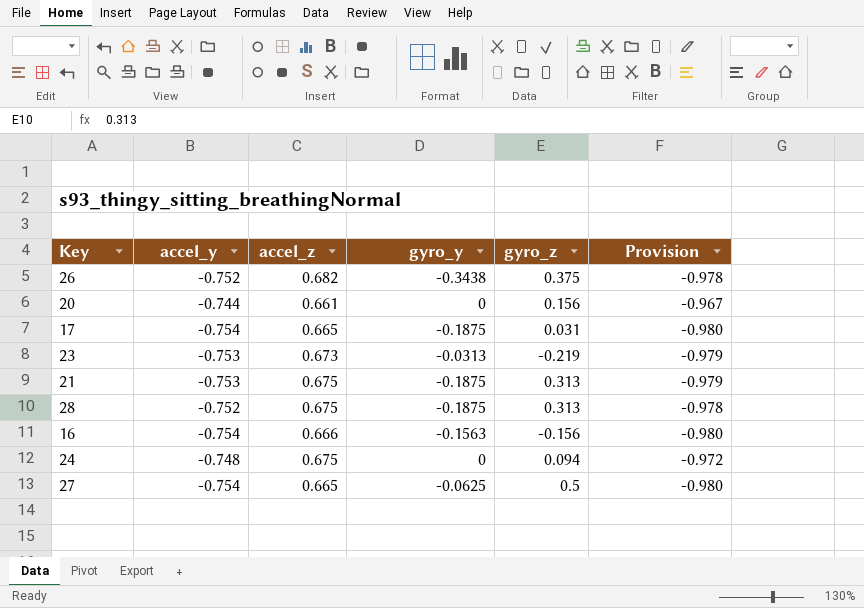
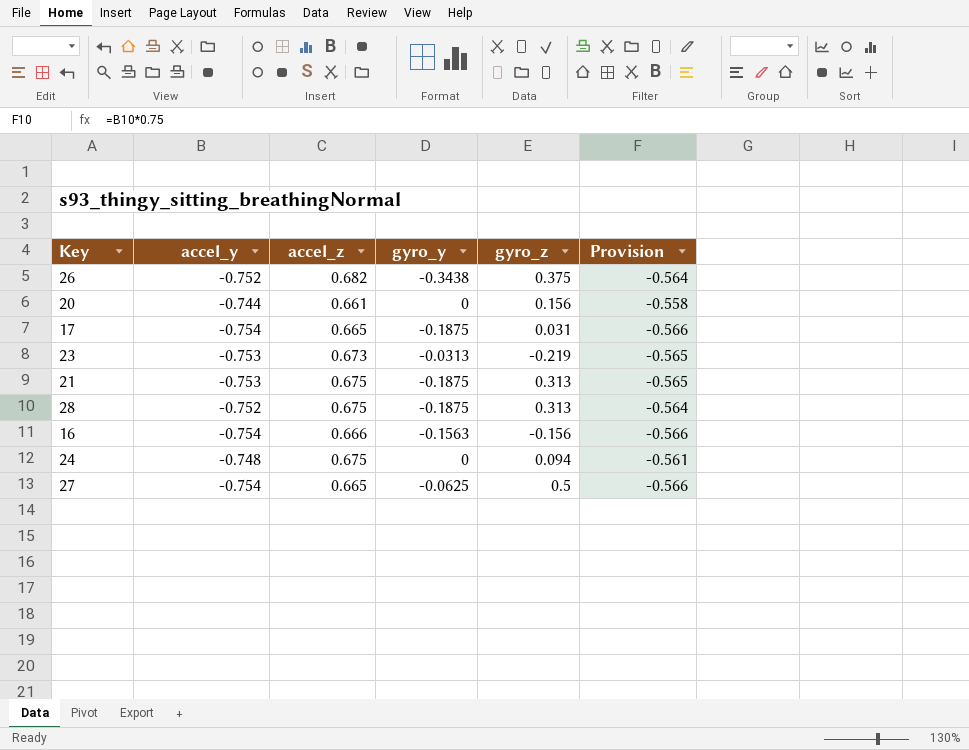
column Provision | formula: [accel_y] * 1.3 -> [accel_y] * 0.75

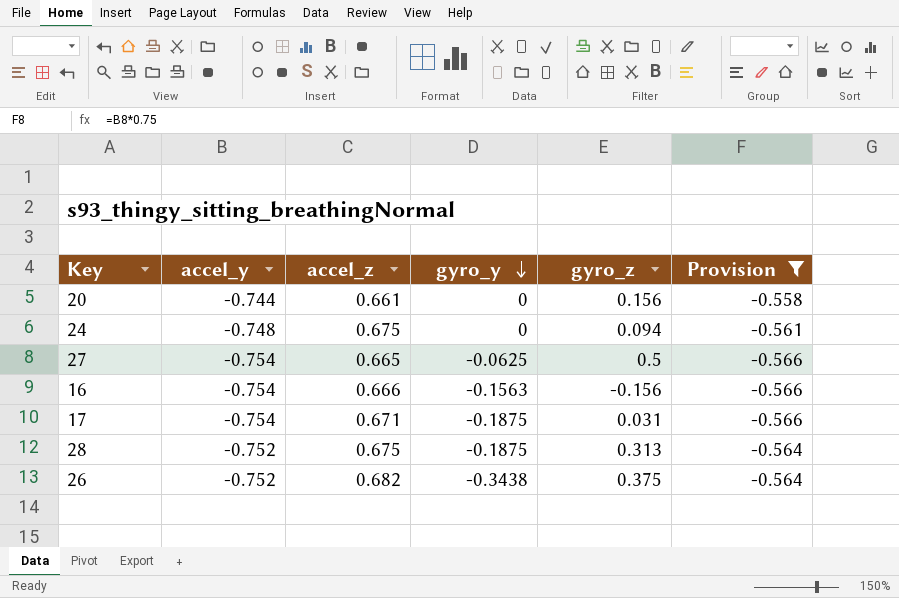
filter: none -> Provision != -0.565
row order: none -> gyro_y descending
17 | accel_z: 0.665 -> 0.671

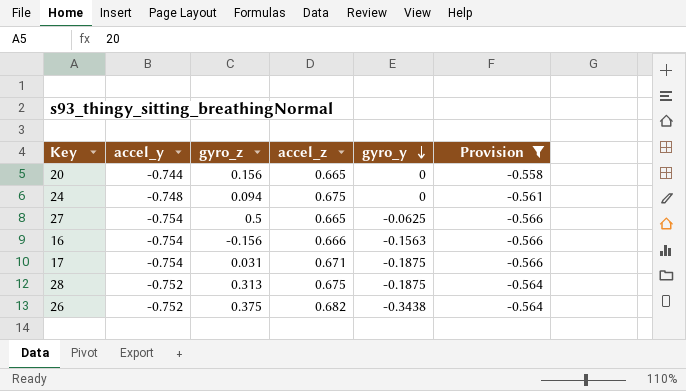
column gyro_z | position: 5 -> 3
20 | accel_z: 0.661 -> 0.665

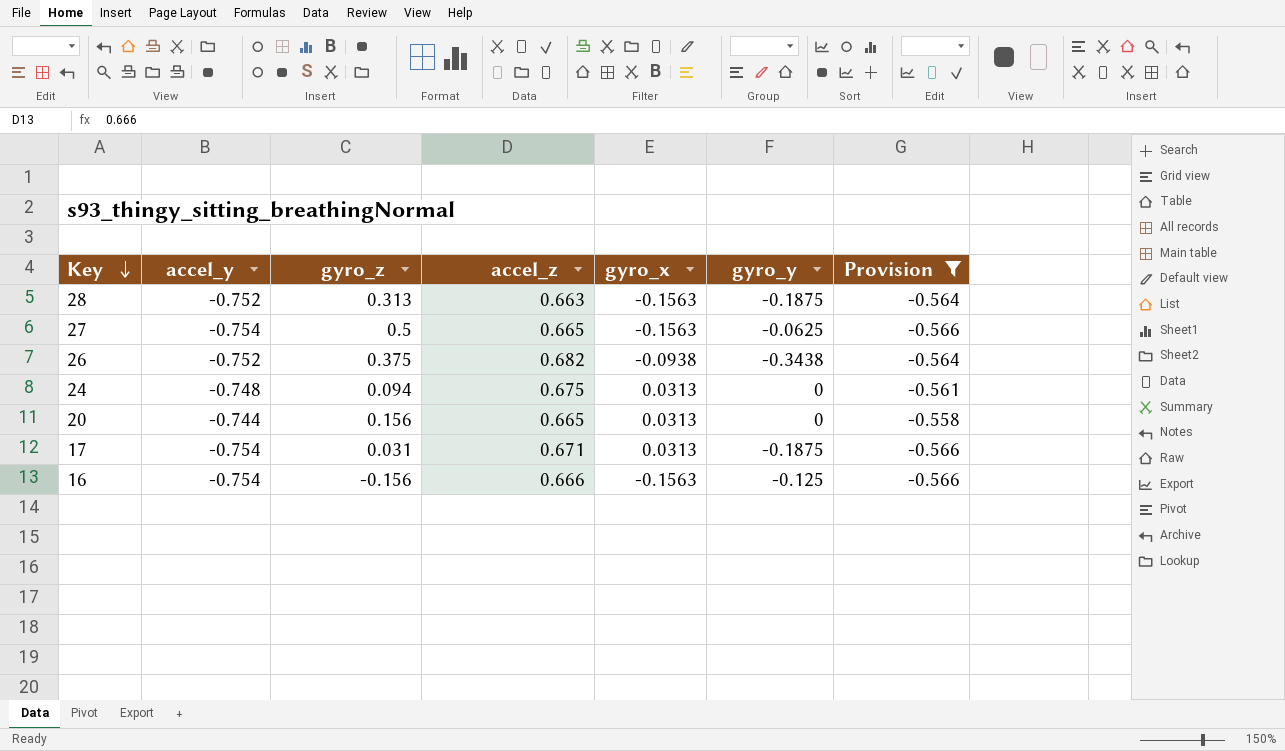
row order: gyro_y descending -> Key descending
column gyro_x | position: none -> 5
28 | accel_z: 0.675 -> 0.663
16 | gyro_y: -0.1563 -> -0.125

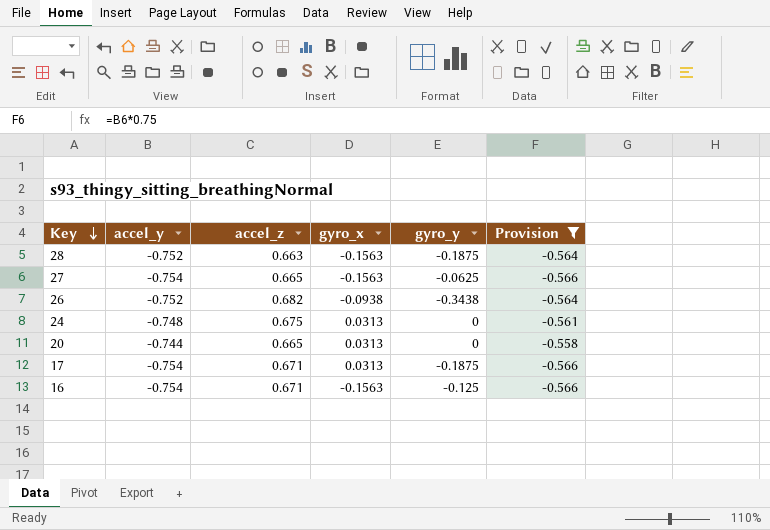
column gyro_z | position: 3 -> none
16 | accel_z: 0.666 -> 0.671

